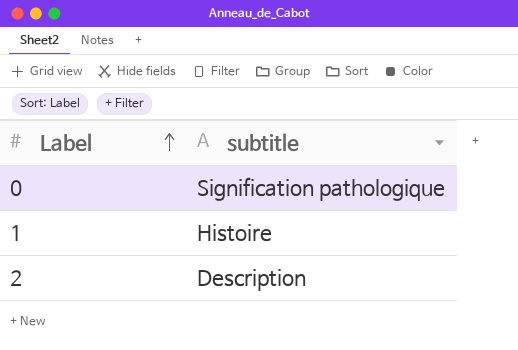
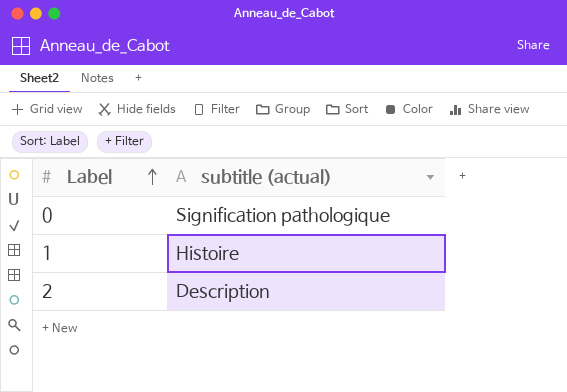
column name: subtitle -> subtitle (actual)

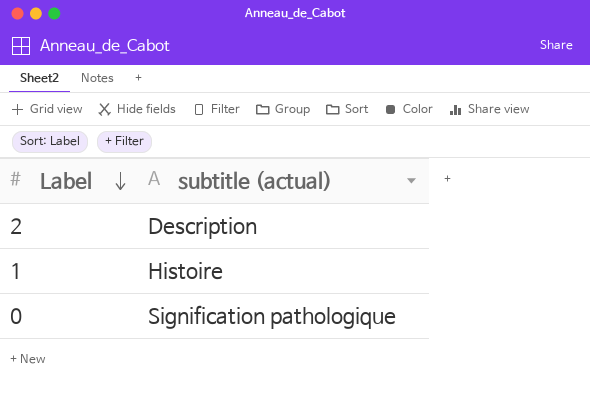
row order: Label ascending -> Label descending

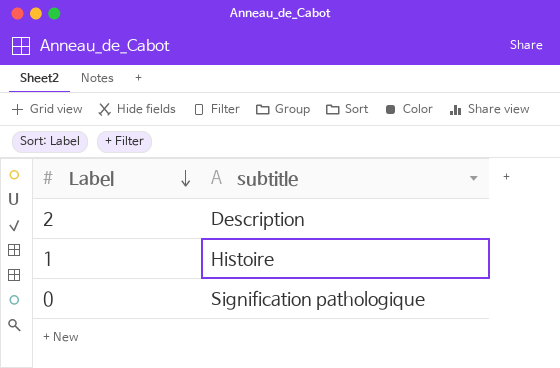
column name: subtitle (actual) -> subtitle

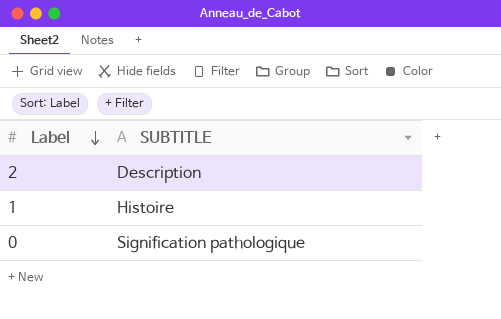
column name: subtitle -> SUBTITLE

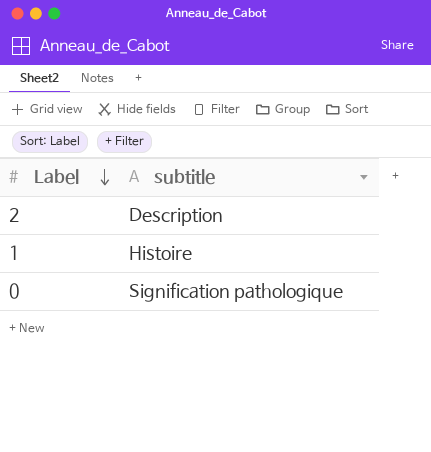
column name: SUBTITLE -> subtitle

